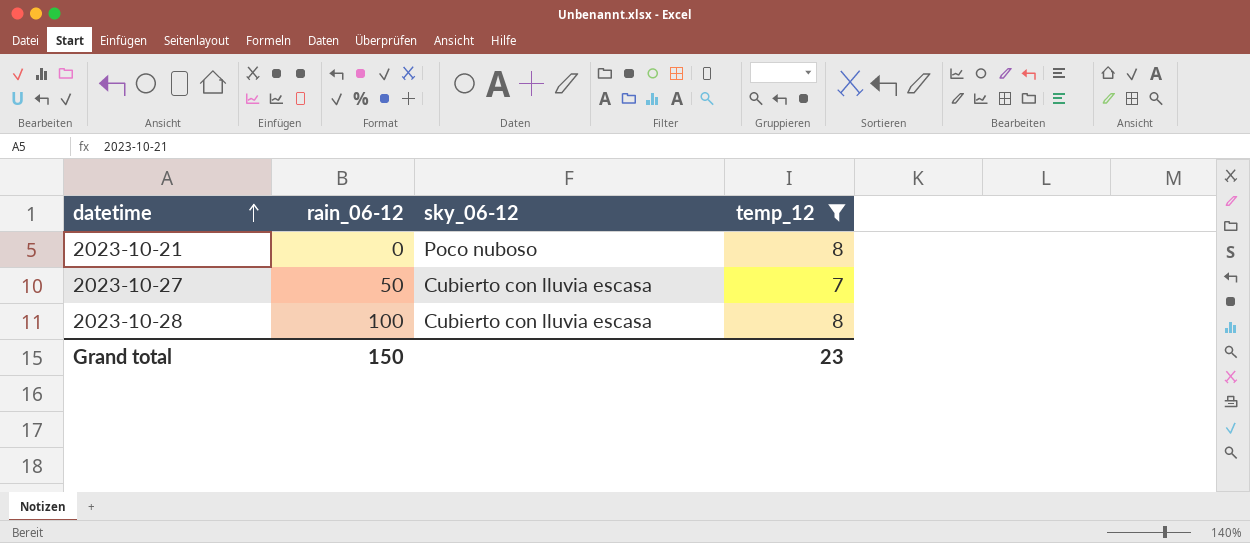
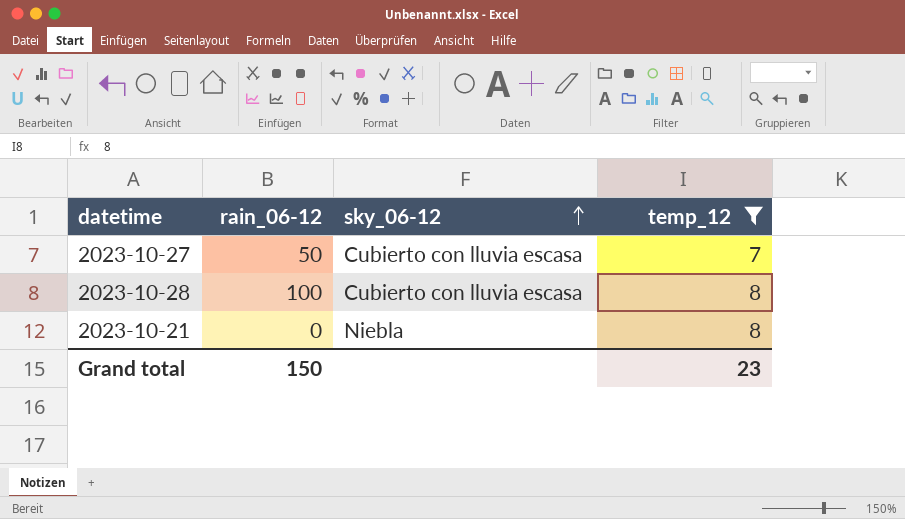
row order: datetime ascending -> sky_06-12 ascending
2023-10-21 | sky_06-12: Poco nuboso -> Niebla

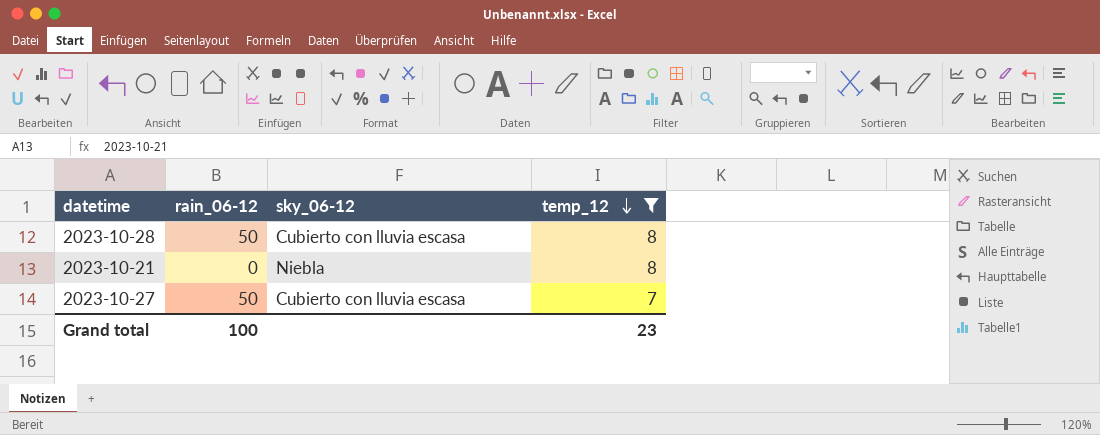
row order: sky_06-12 ascending -> temp_12 descending
2023-10-28 | rain_06-12: 100 -> 50
Grand total | rain_06-12: 150 -> 100

